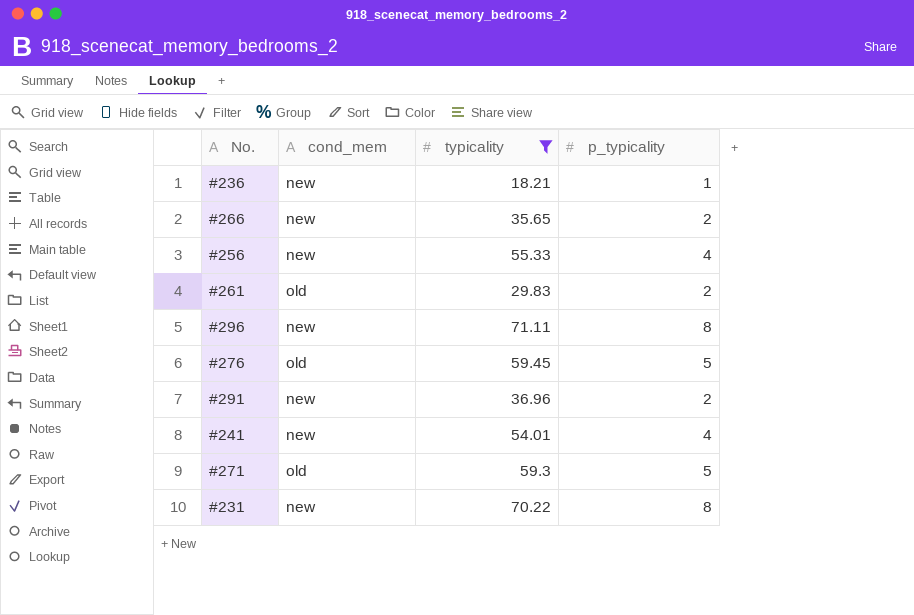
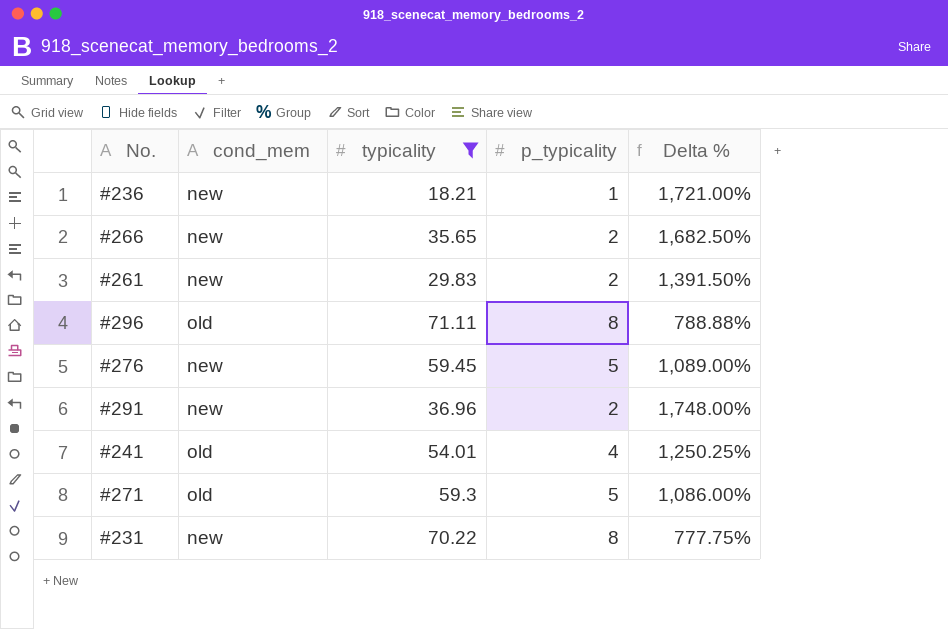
column Delta % | formula: none -> ([typicality] - [p_typicality]) / [p_typicality]
row #256: new | 55.33 | 4 -> none
#261 | cond_mem: old -> new
#296 | cond_mem: new -> old
#276 | cond_mem: old -> new
#241 | cond_mem: new -> old

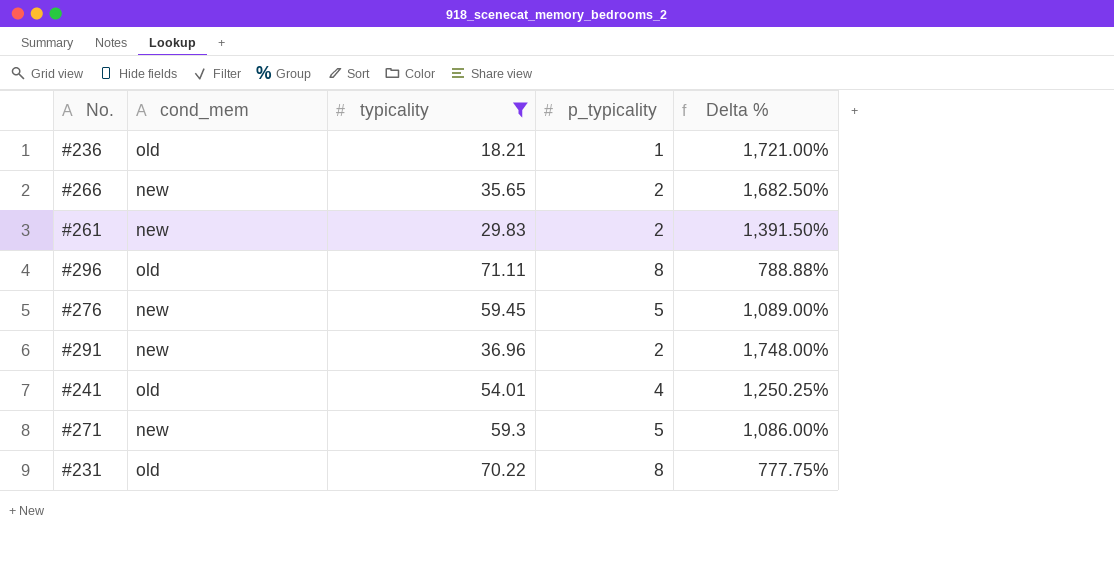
#236 | cond_mem: new -> old
#271 | cond_mem: old -> new
#231 | cond_mem: new -> old

